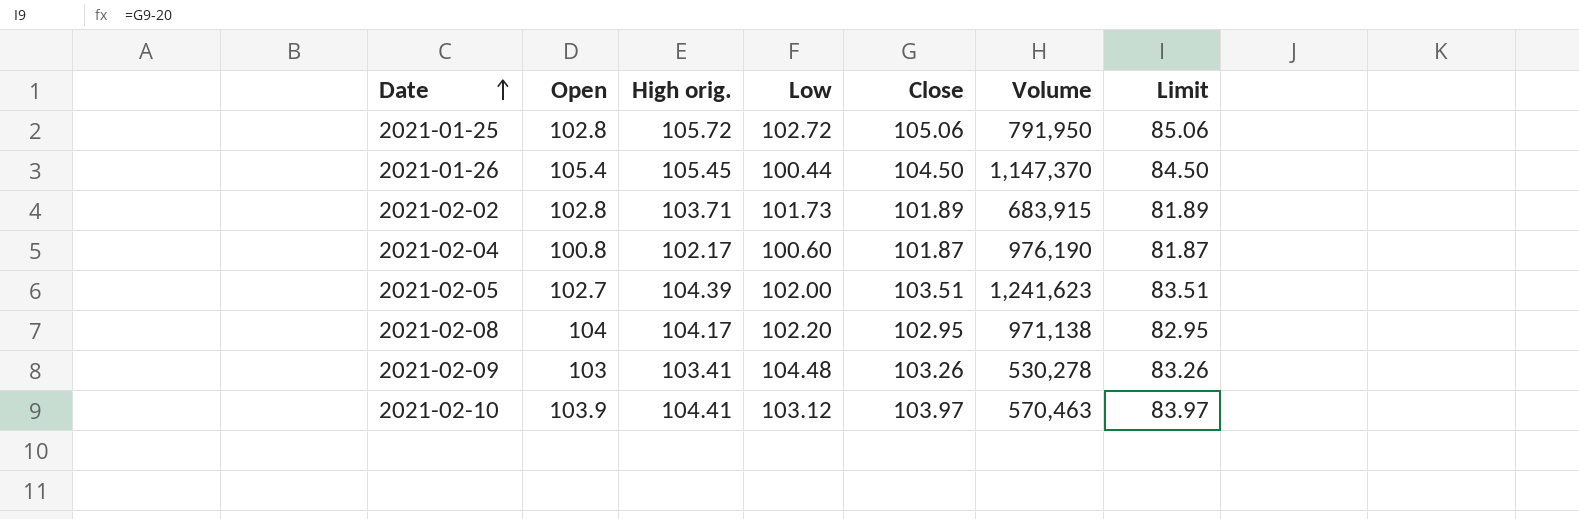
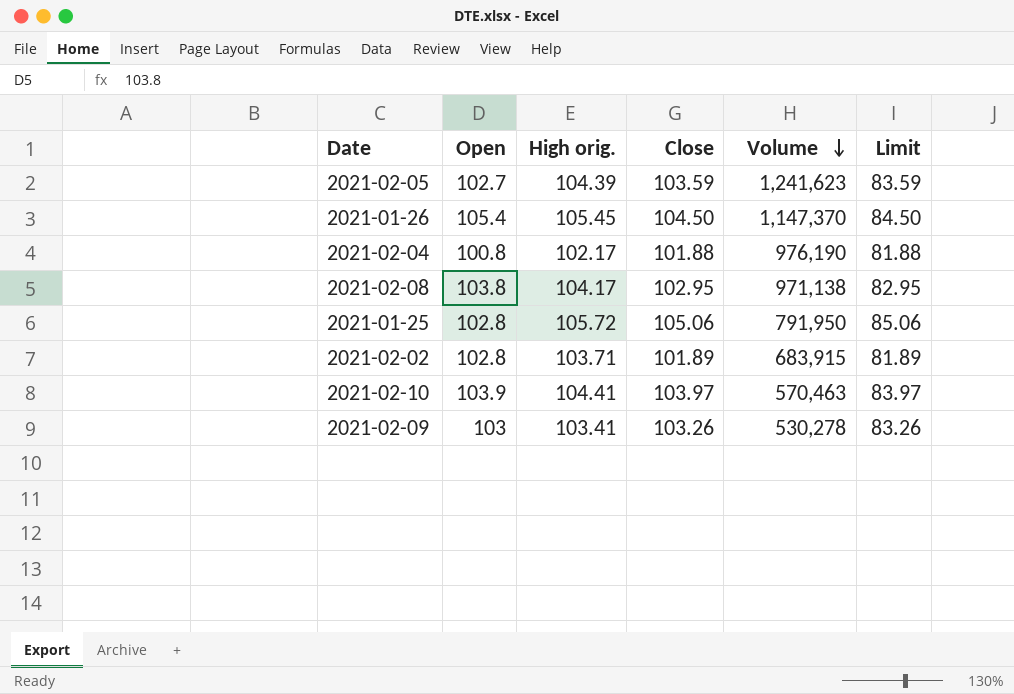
row order: Date ascending -> Volume descending
column Low | position: 4 -> none
2021-02-05 | Close: 103.51 -> 103.59
2021-02-05 | Limit: 83.51 -> 83.59
2021-02-04 | Close: 101.87 -> 101.88
2021-02-04 | Limit: 81.87 -> 81.88
2021-02-08 | Open: 104 -> 103.8

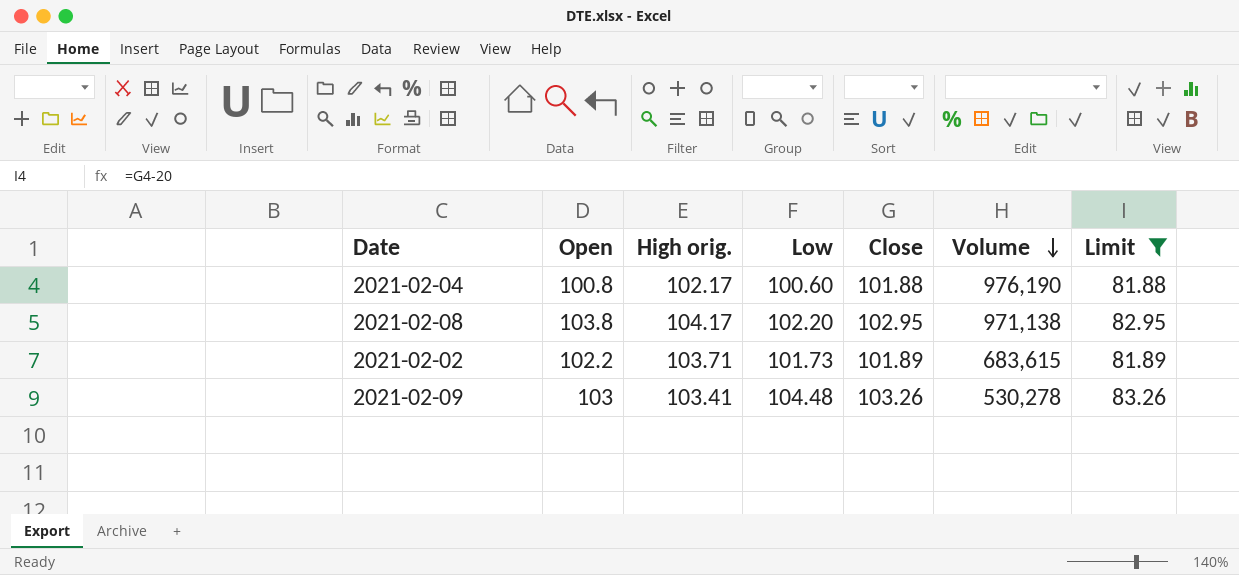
filter: none -> Limit <= 83.26
column Low | position: none -> 4
2021-02-02 | Open: 102.8 -> 102.2
2021-02-02 | Volume: 683,915 -> 683,615

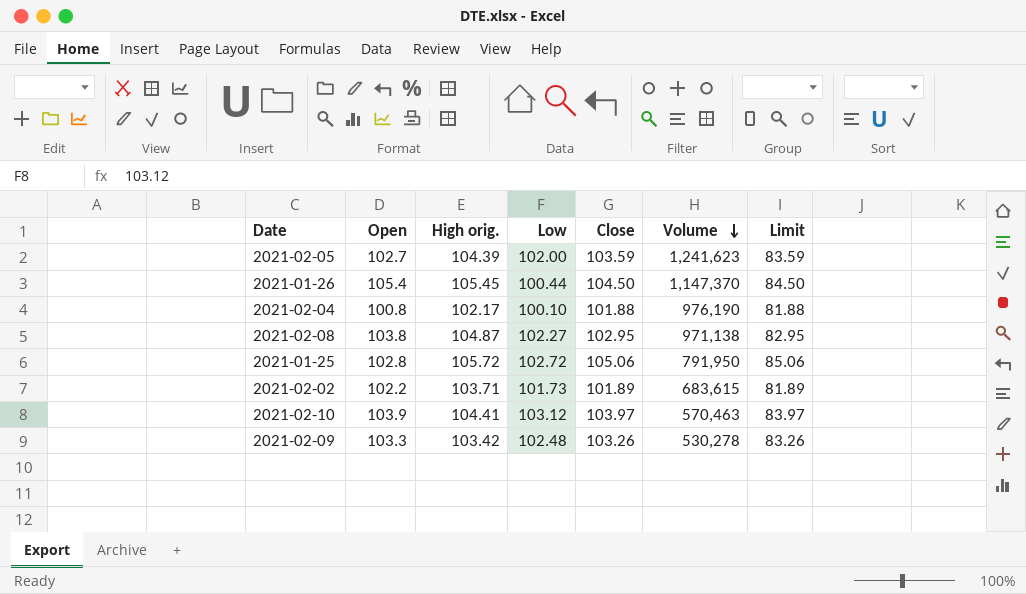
filter: Limit <= 83.26 -> none
2021-02-04 | Low: 100.60 -> 100.10
2021-02-08 | High orig.: 104.17 -> 104.87
2021-02-08 | Low: 102.20 -> 102.27
2021-02-09 | Open: 103 -> 103.3
2021-02-09 | High orig.: 103.41 -> 103.42
2021-02-09 | Low: 104.48 -> 102.48

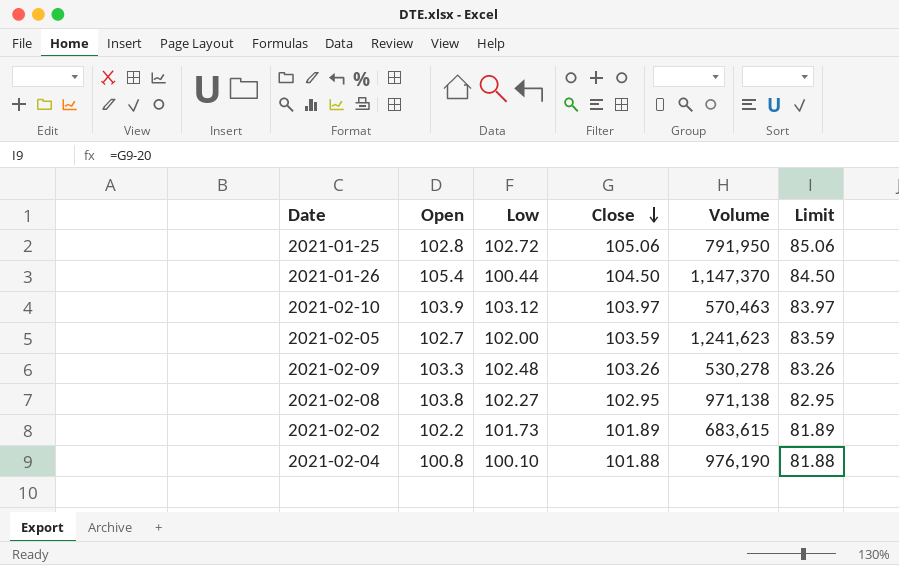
row order: Volume descending -> Close descending
column High orig. | position: 3 -> none

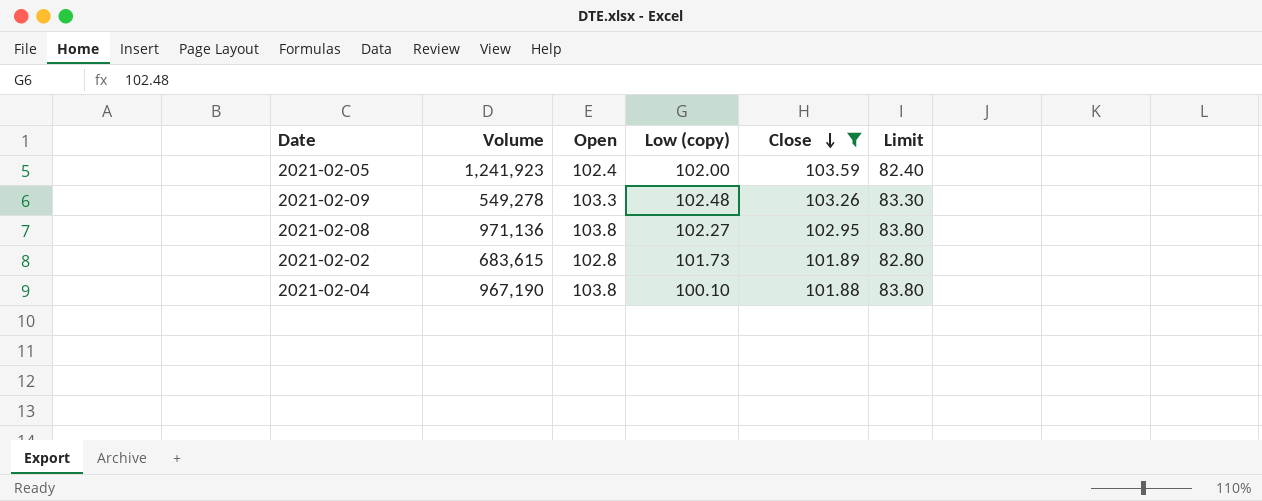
filter: none -> Close <= 103.59
column Volume | position: 5 -> 2
column name: Low -> Low (copy)
column Limit | formula: [Close] - 20 -> [Open] - 20
2021-02-05 | Volume: 1,241,623 -> 1,241,923
2021-02-05 | Open: 102.7 -> 102.4
2021-02-09 | Volume: 530,278 -> 549,278
2021-02-08 | Volume: 971,138 -> 971,136
2021-02-02 | Open: 102.2 -> 102.8
2021-02-04 | Volume: 976,190 -> 967,190
2021-02-04 | Open: 100.8 -> 103.8

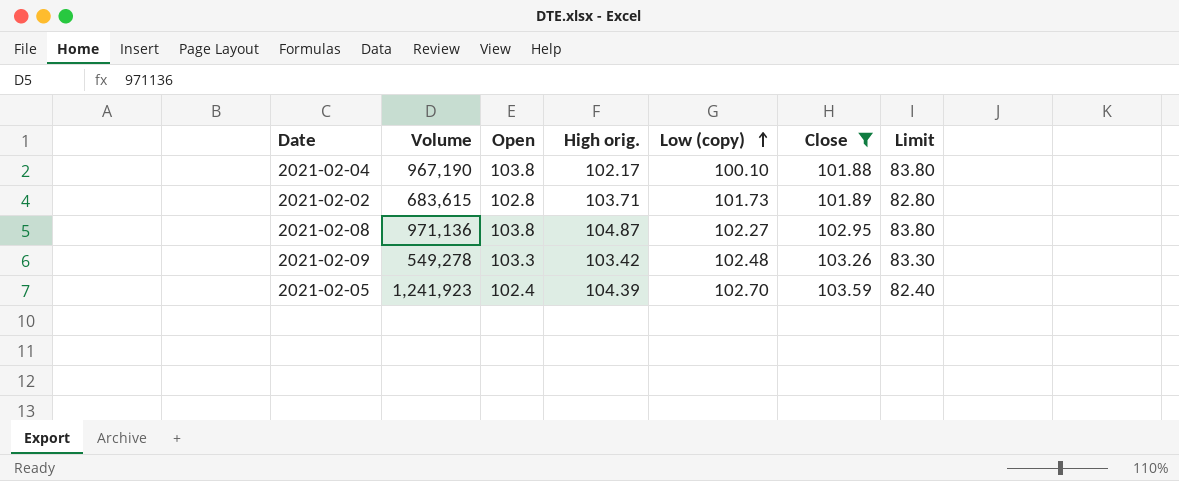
row order: Close descending -> Low (copy) ascending
column High orig. | position: none -> 4
2021-02-05 | Low (copy): 102.00 -> 102.70

